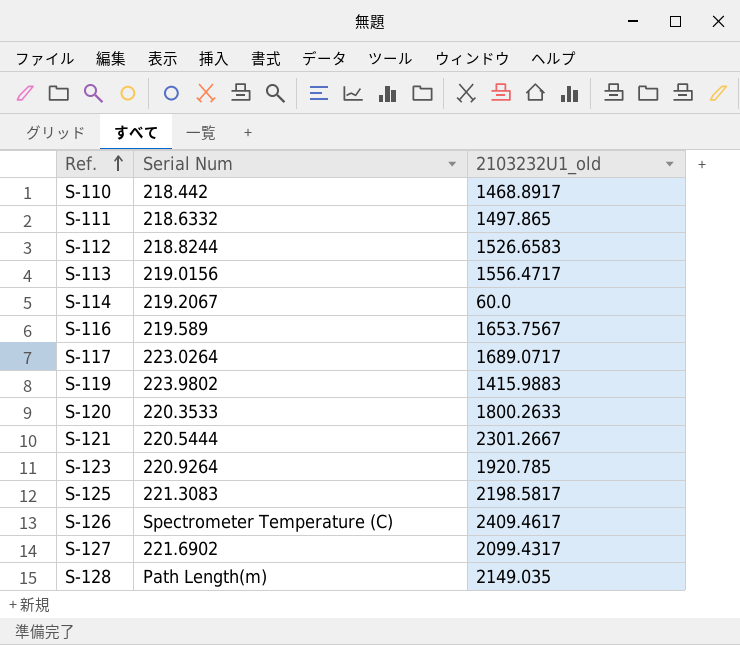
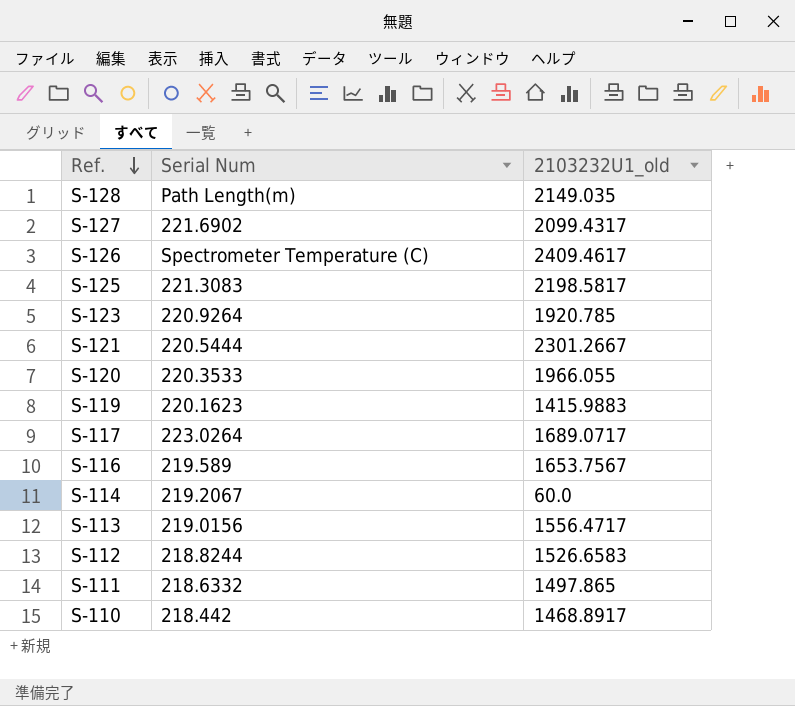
row order: Ref. ascending -> Ref. descending
S-120 | 2103232U1_old: 1800.2633 -> 1966.055
S-119 | Serial Num: 223.9802 -> 220.1623

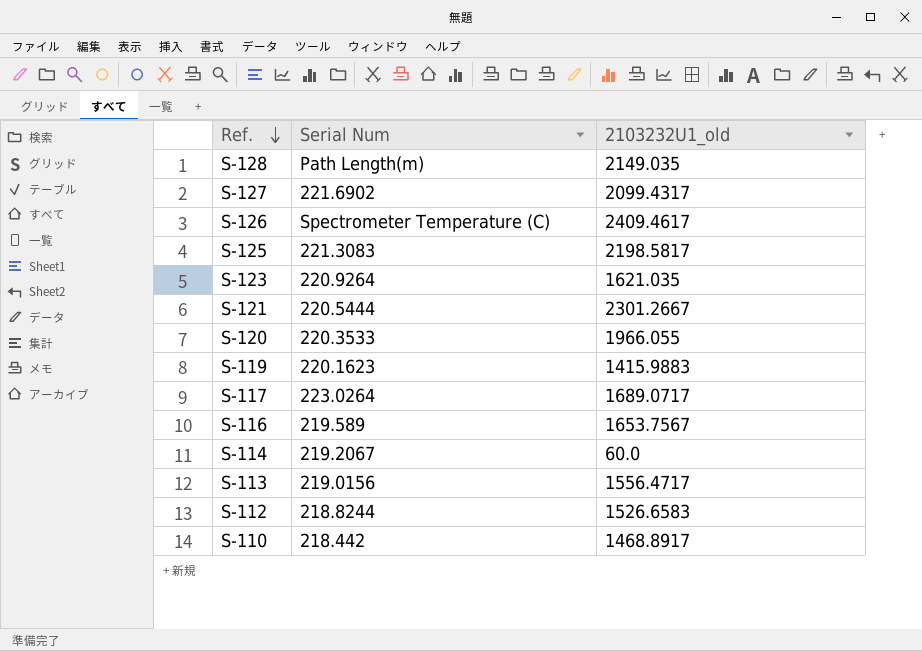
row S-111: 218.6332 | 1497.865 -> none
S-123 | 2103232U1_old: 1920.785 -> 1621.035

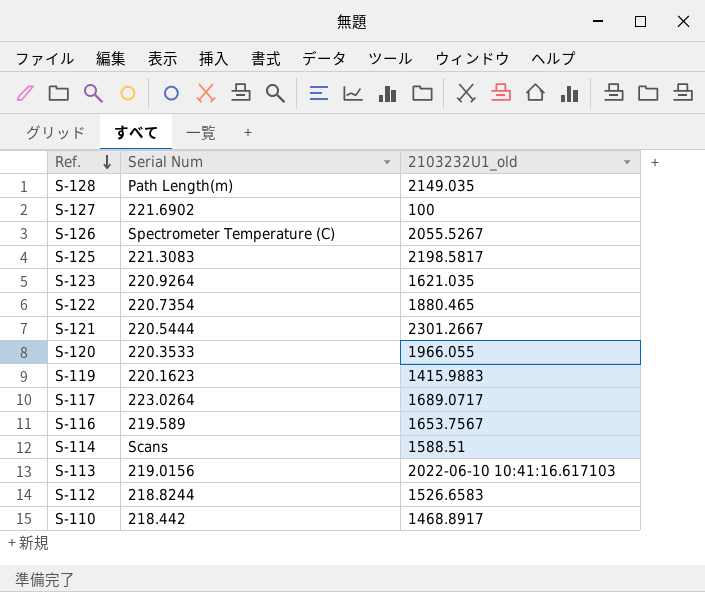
S-127 | 2103232U1_old: 2099.4317 -> 100
S-126 | 2103232U1_old: 2409.4617 -> 2055.5267
row S-122: none -> 220.7354 | 1880.465
S-114 | Serial Num: 219.2067 -> Scans
S-114 | 2103232U1_old: 60.0 -> 1588.51
S-113 | 2103232U1_old: 1556.4717 -> 2022-06-10 10:41:16.617103

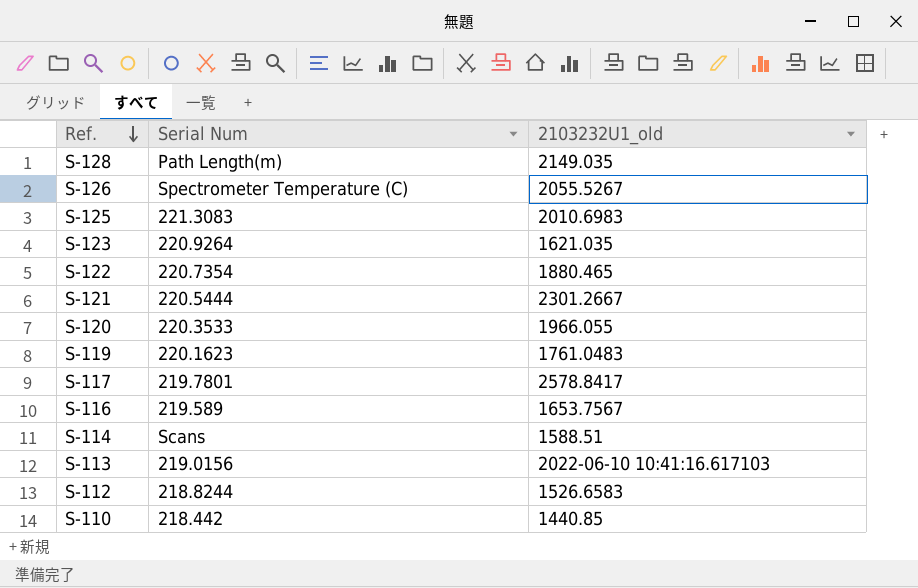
row S-127: 221.6902 | 100 -> none
S-125 | 2103232U1_old: 2198.5817 -> 2010.6983
S-119 | 2103232U1_old: 1415.9883 -> 1761.0483
S-117 | Serial Num: 223.0264 -> 219.7801
S-117 | 2103232U1_old: 1689.0717 -> 2578.8417
S-110 | 2103232U1_old: 1468.8917 -> 1440.85

